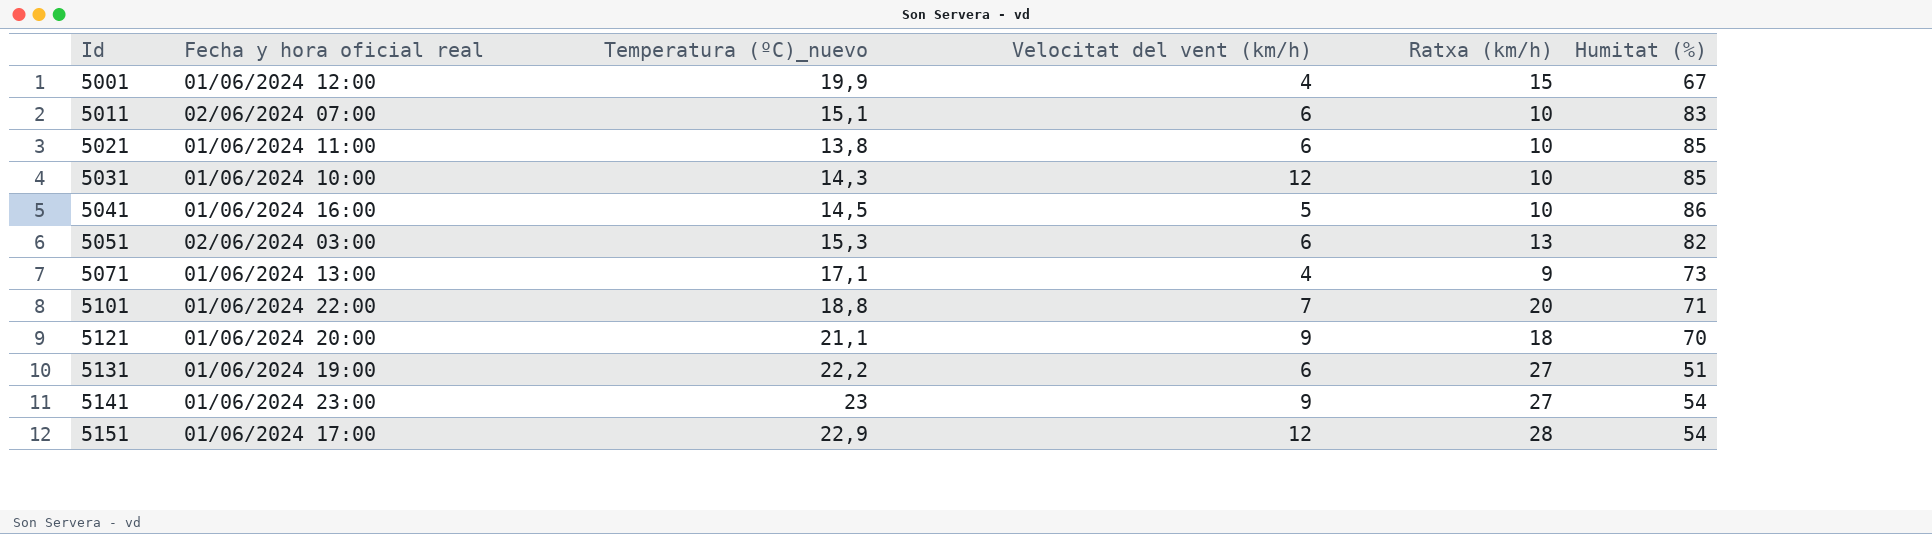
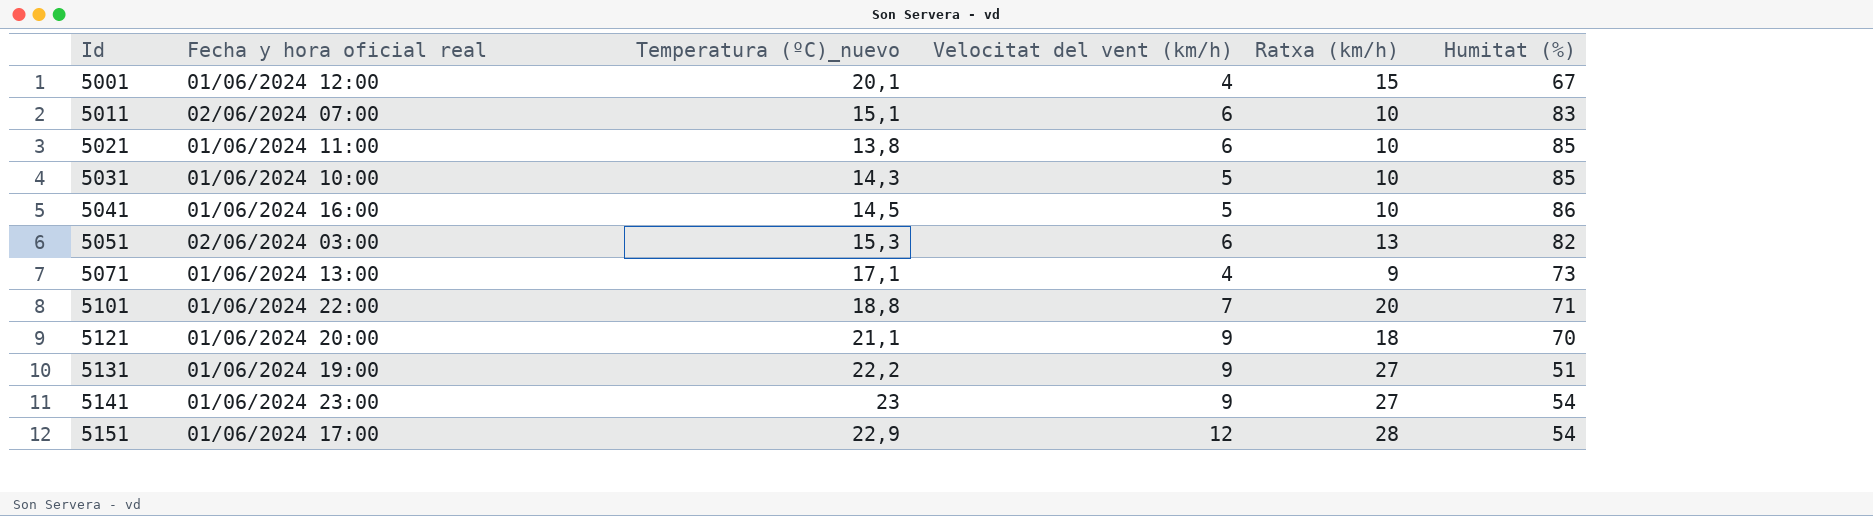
5001 | Temperatura (ºC)_nuevo: 19,9 -> 20,1
5031 | Velocitat del vent (km/h): 12 -> 5
5131 | Velocitat del vent (km/h): 6 -> 9

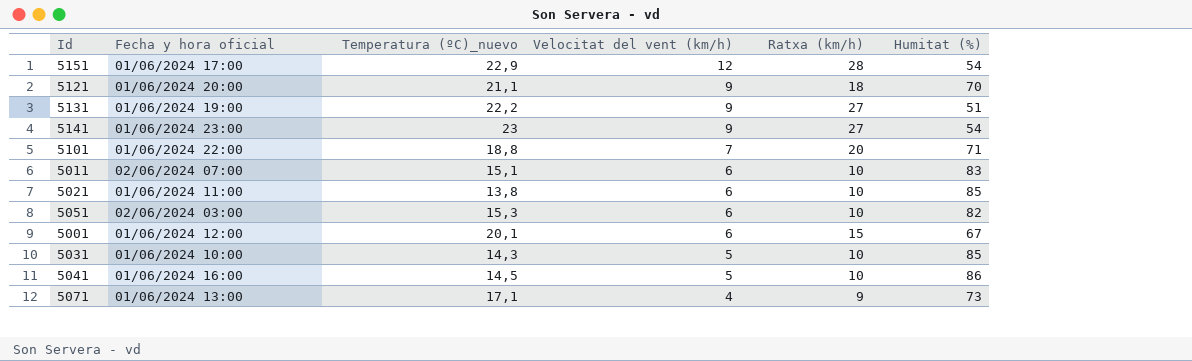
row order: Id ascending -> Velocitat del vent (km/h) descending
column name: Fecha y hora oficial real -> Fecha y hora oficial
5051 | Ratxa (km/h): 13 -> 10
5001 | Velocitat del vent (km/h): 4 -> 6

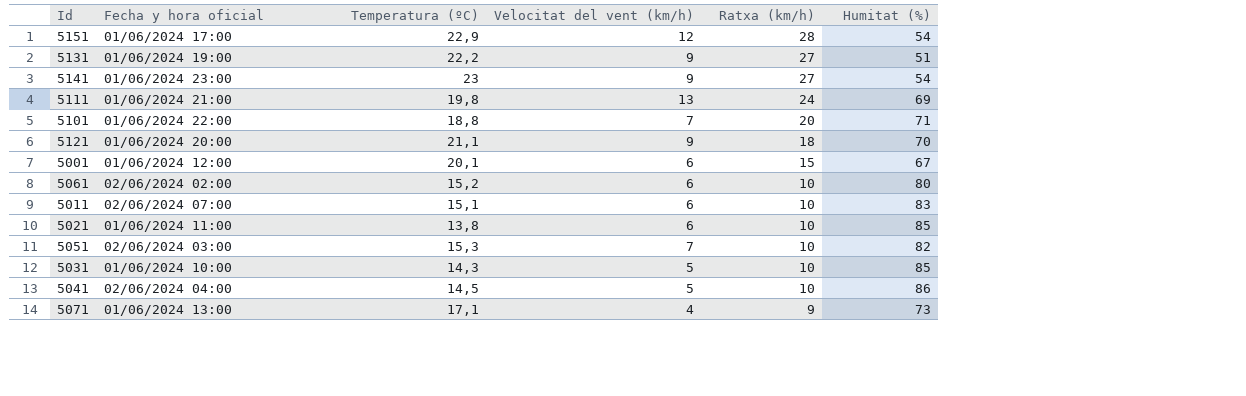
row order: Velocitat del vent (km/h) descending -> Ratxa (km/h) descending
column name: Temperatura (ºC)_nuevo -> Temperatura (ºC)
row 5111: none -> 01/06/2024 21:00 | 19,8 | 13 | 24 | 69
row 5061: none -> 02/06/2024 02:00 | 15,2 | 6 | 10 | 80
5051 | Velocitat del vent (km/h): 6 -> 7
5041 | Fecha y hora oficial: 01/06/2024 16:00 -> 02/06/2024 04:00

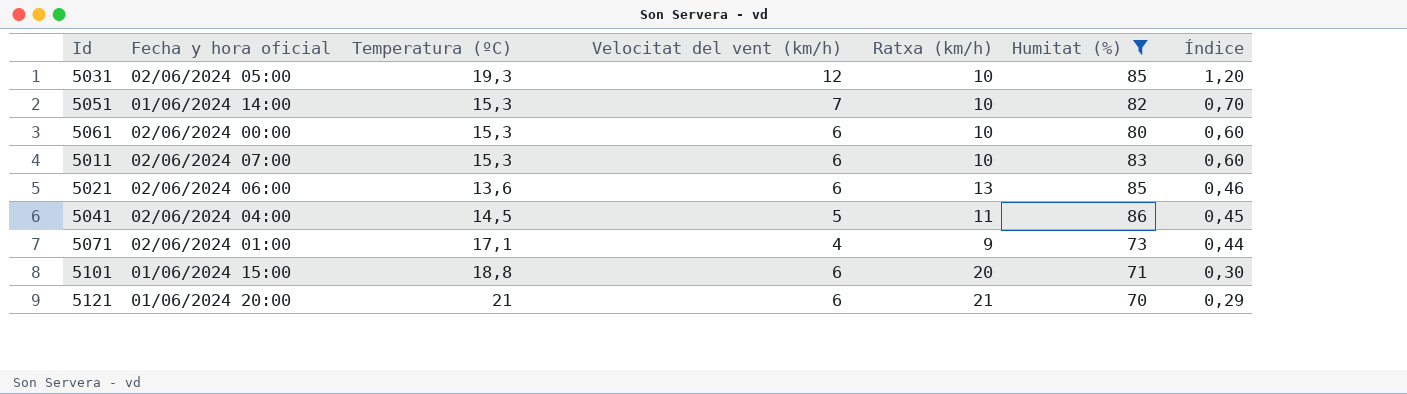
filter: none -> Humitat (%) >= 70
row order: Ratxa (km/h) descending -> Índice descending
column Índice | formula: none -> [Velocitat del vent (km/h)] / [Ratxa (km/h)]
5031 | Fecha y hora oficial: 01/06/2024 10:00 -> 02/06/2024 05:00
5031 | Temperatura (ºC): 14,3 -> 19,3
5031 | Velocitat del vent (km/h): 5 -> 12
5051 | Fecha y hora oficial: 02/06/2024 03:00 -> 01/06/2024 14:00
5061 | Fecha y hora oficial: 02/06/2024 02:00 -> 02/06/2024 00:00
5061 | Temperatura (ºC): 15,2 -> 15,3
5011 | Temperatura (ºC): 15,1 -> 15,3
5021 | Fecha y hora oficial: 01/06/2024 11:00 -> 02/06/2024 06:00
5021 | Temperatura (ºC): 13,8 -> 13,6
5021 | Ratxa (km/h): 10 -> 13
5041 | Ratxa (km/h): 10 -> 11
5071 | Fecha y hora oficial: 01/06/2024 13:00 -> 02/06/2024 01:00
5101 | Fecha y hora oficial: 01/06/2024 22:00 -> 01/06/2024 15:00
5101 | Velocitat del vent (km/h): 7 -> 6
5121 | Temperatura (ºC): 21,1 -> 21
5121 | Velocitat del vent (km/h): 9 -> 6
5121 | Ratxa (km/h): 18 -> 21

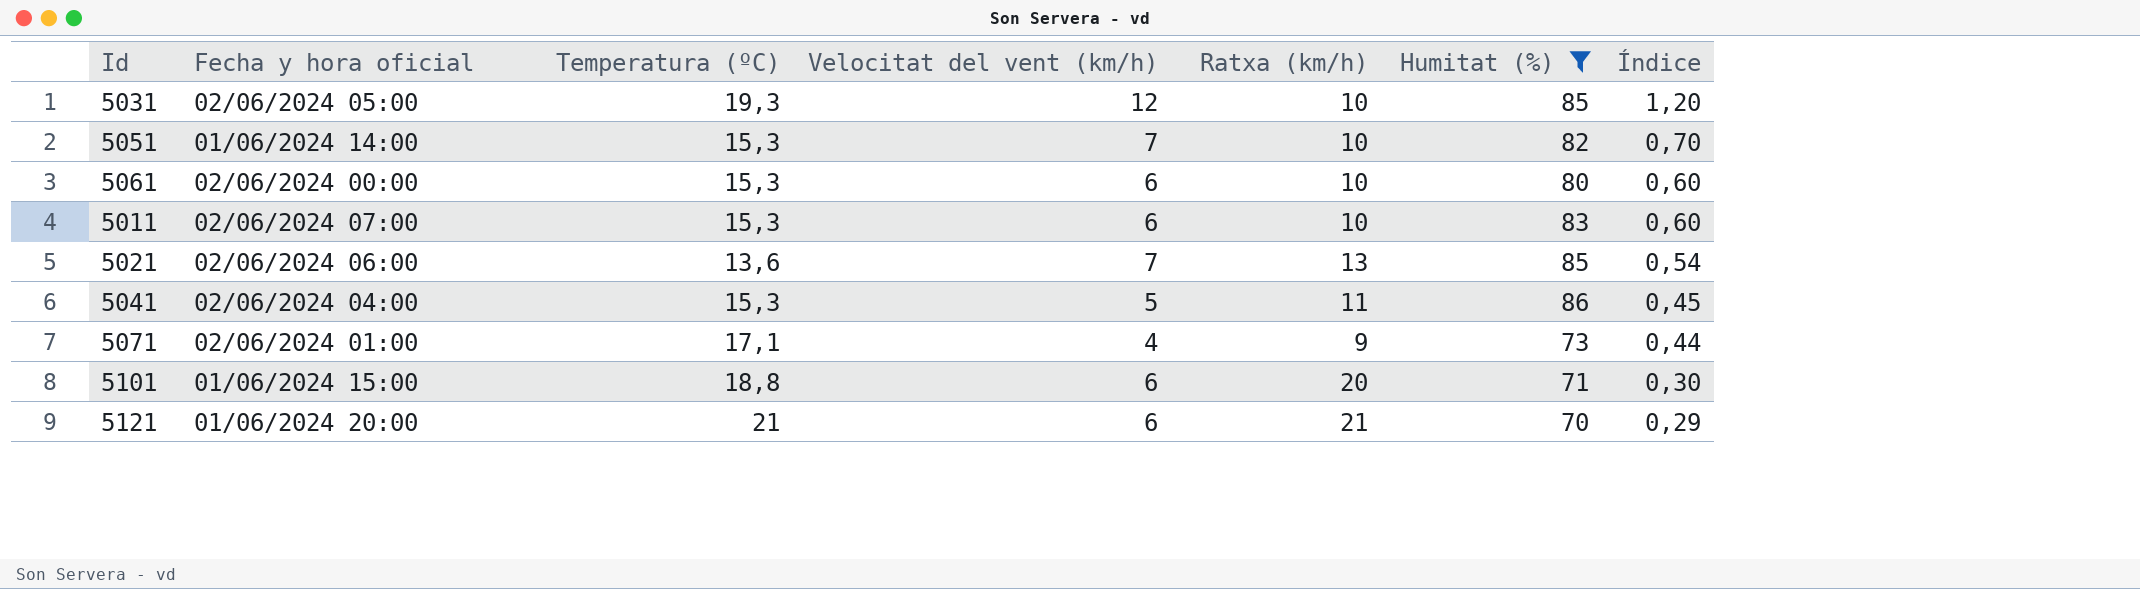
5021 | Velocitat del vent (km/h): 6 -> 7
5021 | Índice: 0,46 -> 0,54
5041 | Temperatura (ºC): 14,5 -> 15,3

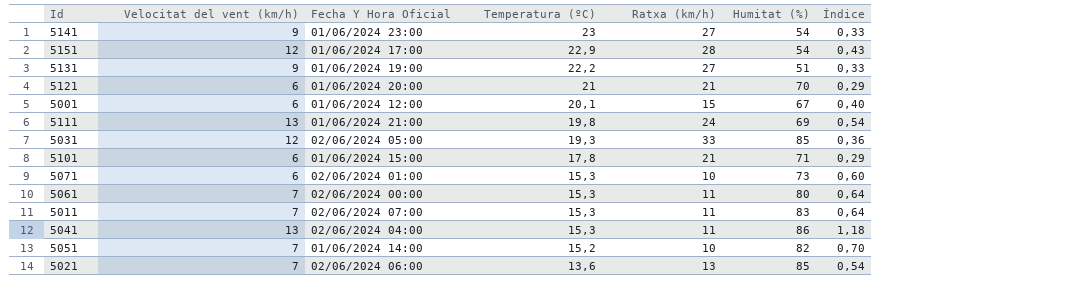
filter: Humitat (%) >= 70 -> none
row order: Índice descending -> Temperatura (ºC) descending
column Velocitat del vent (km/h) | position: 4 -> 2
column name: Fecha y hora oficial -> Fecha Y Hora Oficial
5031 | Ratxa (km/h): 10 -> 33
5031 | Índice: 1,20 -> 0,36
5101 | Temperatura (ºC): 18,8 -> 17,8
5101 | Ratxa (km/h): 20 -> 21
5101 | Índice: 0,30 -> 0,29
5071 | Velocitat del vent (km/h): 4 -> 6
5071 | Temperatura (ºC): 17,1 -> 15,3
5071 | Ratxa (km/h): 9 -> 10
5071 | Índice: 0,44 -> 0,60
5061 | Velocitat del vent (km/h): 6 -> 7
5061 | Ratxa (km/h): 10 -> 11
5061 | Índice: 0,60 -> 0,64
5011 | Velocitat del vent (km/h): 6 -> 7
5011 | Ratxa (km/h): 10 -> 11
5011 | Índice: 0,60 -> 0,64
5041 | Velocitat del vent (km/h): 5 -> 13
5041 | Índice: 0,45 -> 1,18
5051 | Temperatura (ºC): 15,3 -> 15,2

